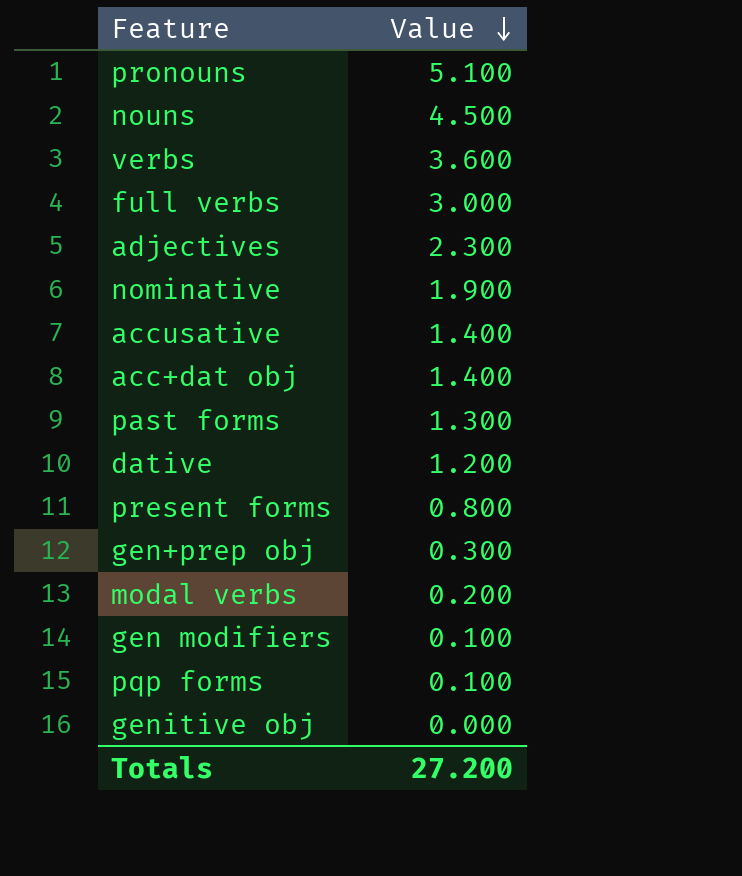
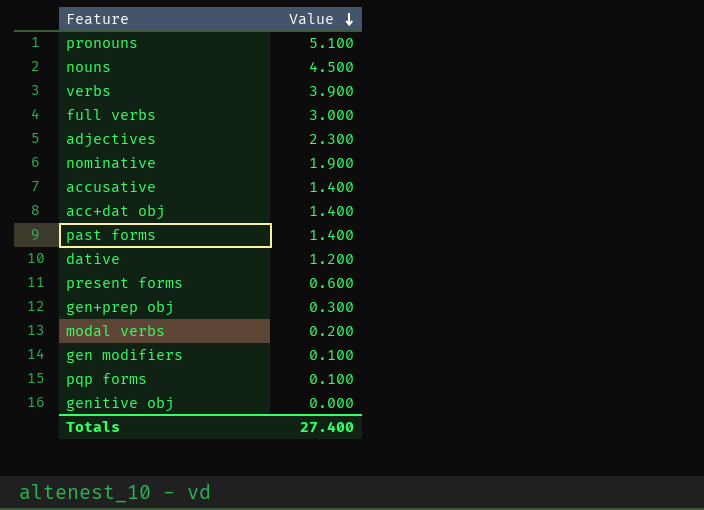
verbs | Value: 3.600 -> 3.900
past forms | Value: 1.300 -> 1.400
present forms | Value: 0.800 -> 0.600
Totals | Value: 27.200 -> 27.400

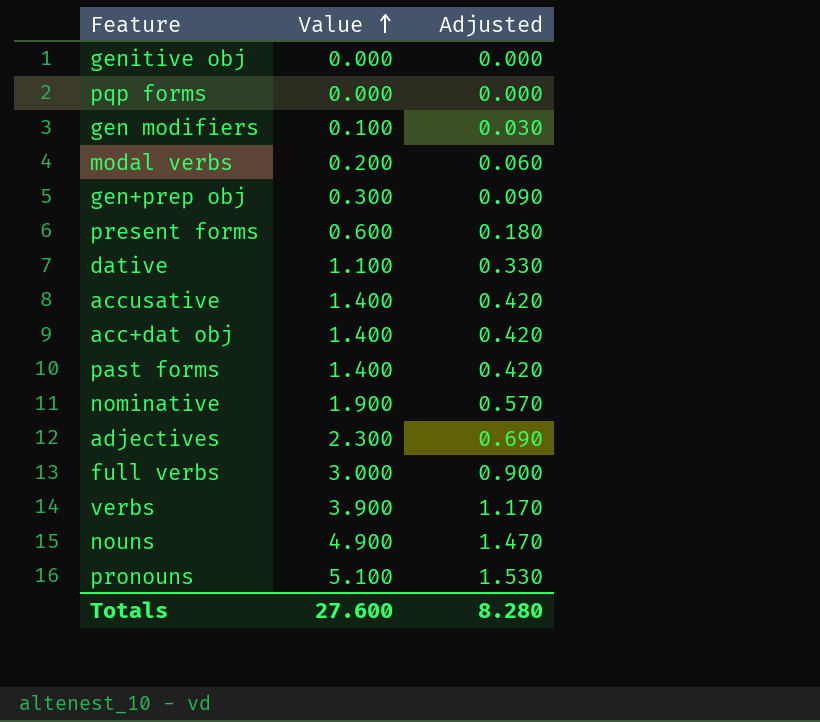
row order: Value descending -> Value ascending
column Adjusted | formula: none -> [Value] * 0.3
pqp forms | Value: 0.100 -> 0.000
dative | Value: 1.200 -> 1.100
nouns | Value: 4.500 -> 4.900
Totals | Value: 27.400 -> 27.600

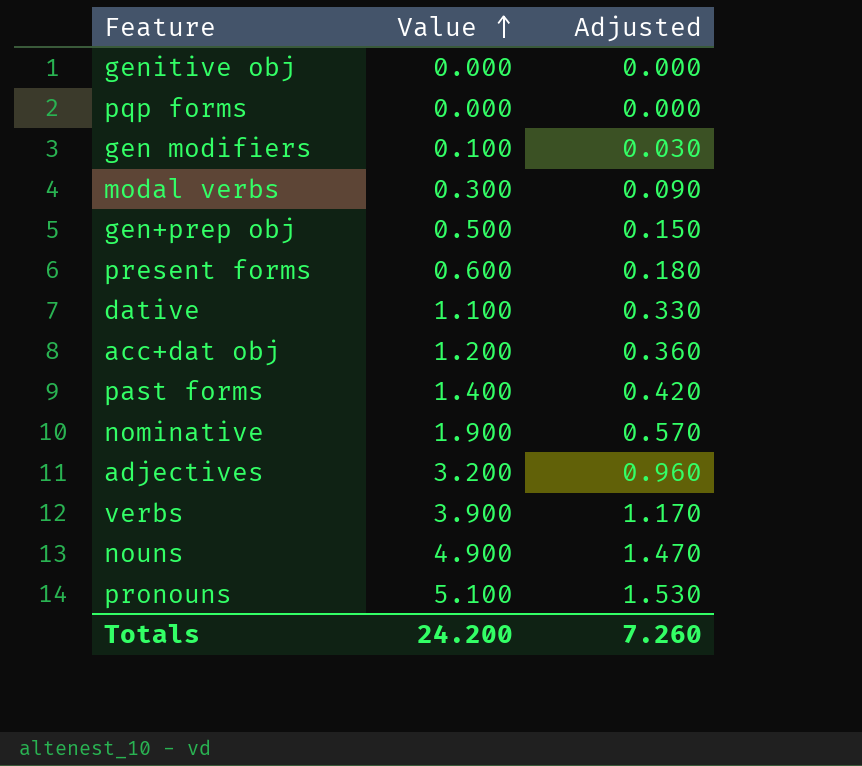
row accusative: 1.400 | 0.420 -> none
row full verbs: 3.000 | 0.900 -> none
modal verbs | Value: 0.200 -> 0.300
modal verbs | Adjusted: 0.060 -> 0.090
gen+prep obj | Value: 0.300 -> 0.500
gen+prep obj | Adjusted: 0.090 -> 0.150
acc+dat obj | Value: 1.400 -> 1.200
acc+dat obj | Adjusted: 0.420 -> 0.360
adjectives | Value: 2.300 -> 3.200
adjectives | Adjusted: 0.690 -> 0.960
Totals | Value: 27.600 -> 24.200
Totals | Adjusted: 8.280 -> 7.260

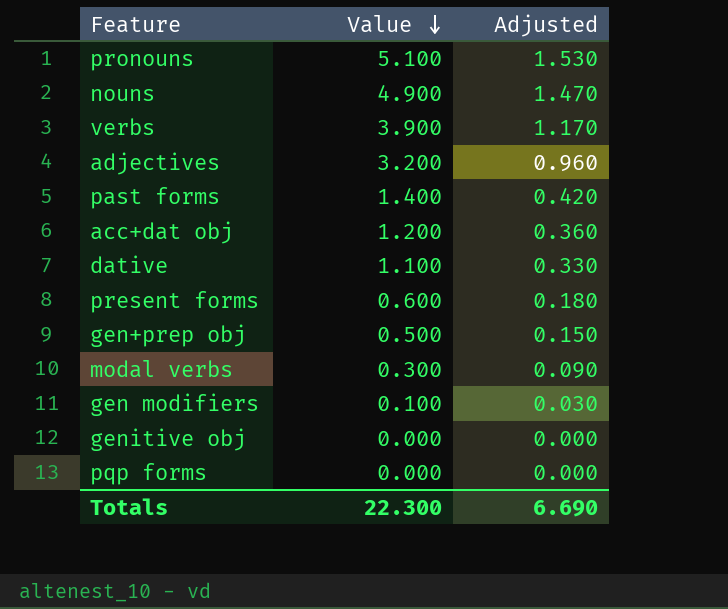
row order: Value ascending -> Value descending
row nominative: 1.900 | 0.570 -> none
Totals | Value: 24.200 -> 22.300
Totals | Adjusted: 7.260 -> 6.690

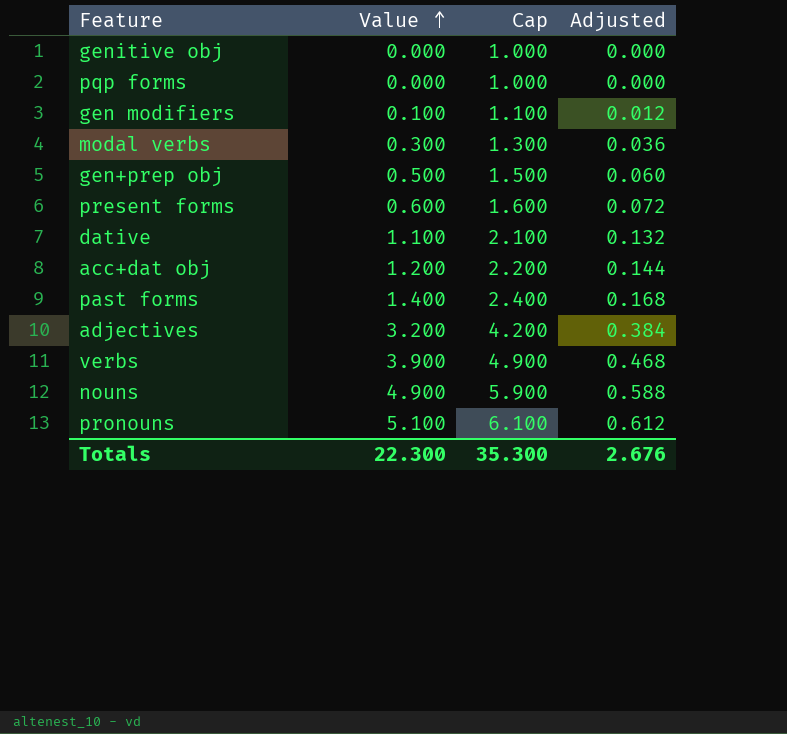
row order: Value descending -> Value ascending
column Cap | formula: none -> [Value] + 1
column Adjusted | formula: [Value] * 0.3 -> [Value] * 0.12
Totals | Adjusted: 6.690 -> 2.676

